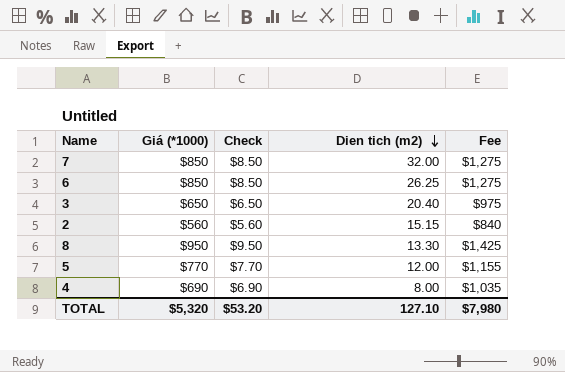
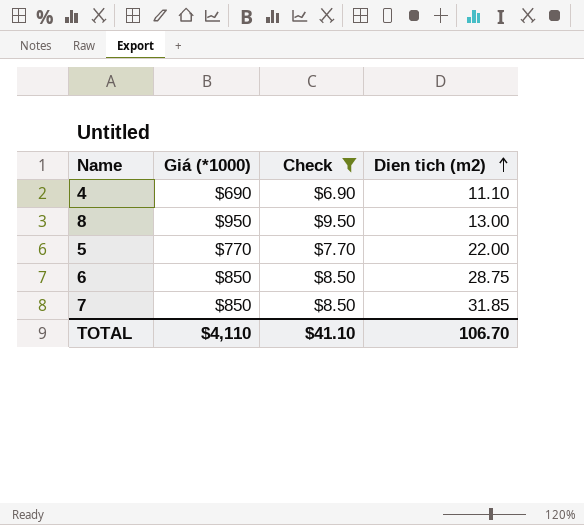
filter: none -> Check >= $6.90
row order: Dien tich (m2) descending -> Dien tich (m2) ascending
column Fee | formula: [Giá (*1000)] * 1.5 -> none
4 | Dien tich (m2): 8.00 -> 11.10
8 | Dien tich (m2): 13.30 -> 13.00
5 | Dien tich (m2): 12.00 -> 22.00
6 | Dien tich (m2): 26.25 -> 28.75
7 | Dien tich (m2): 32.00 -> 31.85
TOTAL | Giá (*1000): $5,320 -> $4,110
TOTAL | Check: $53.20 -> $41.10
TOTAL | Dien tich (m2): 127.10 -> 106.70

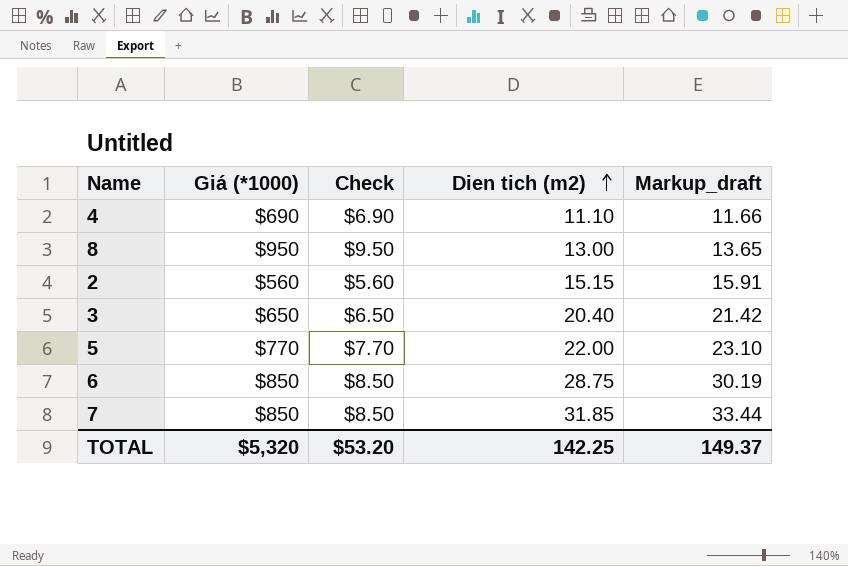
filter: Check >= $6.90 -> none
column Markup_draft | formula: none -> [Dien tich (m2)] * 1.05
TOTAL | Giá (*1000): $4,110 -> $5,320
TOTAL | Check: $41.10 -> $53.20
TOTAL | Dien tich (m2): 106.70 -> 142.25

